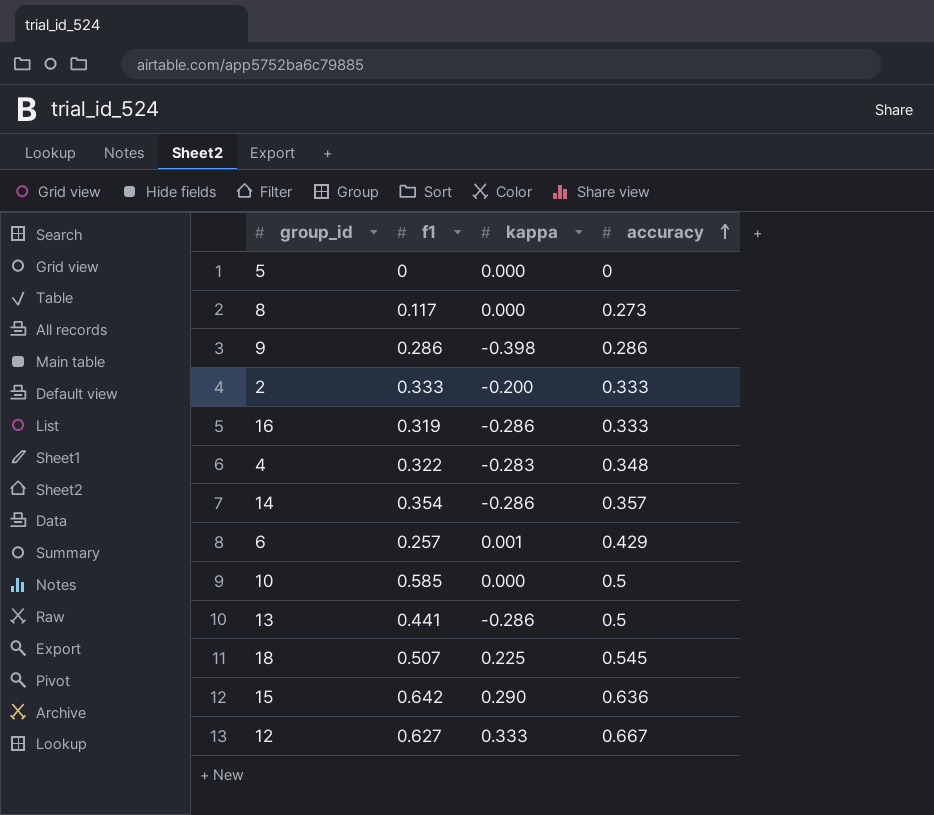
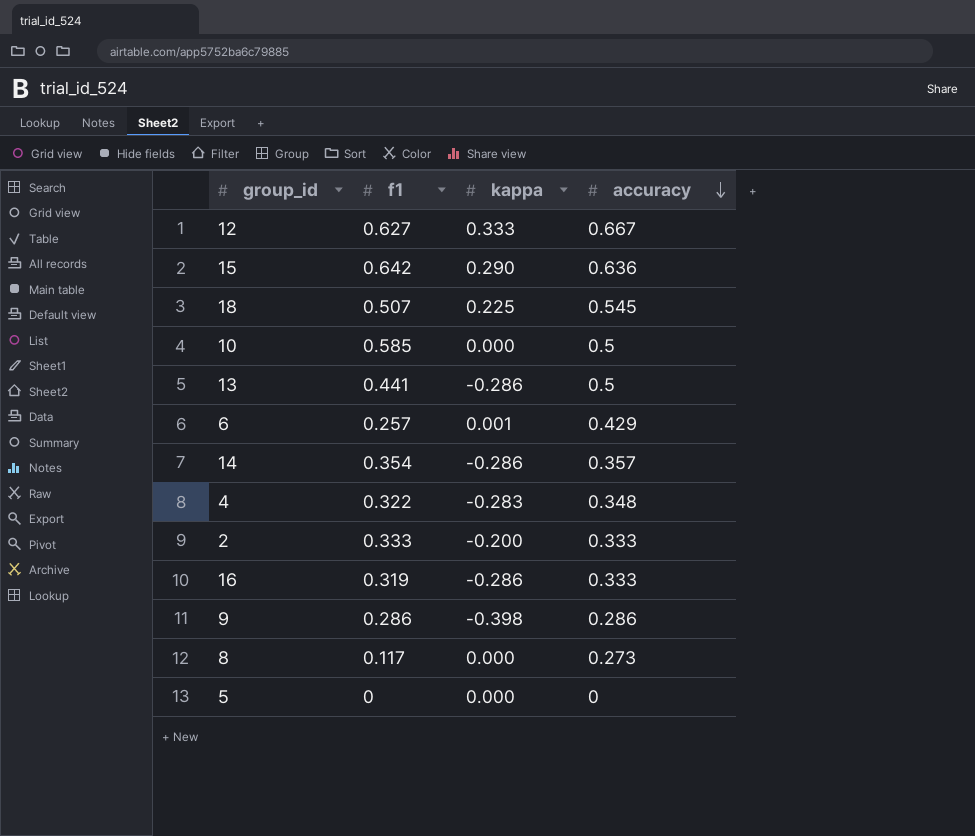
row order: accuracy ascending -> accuracy descending

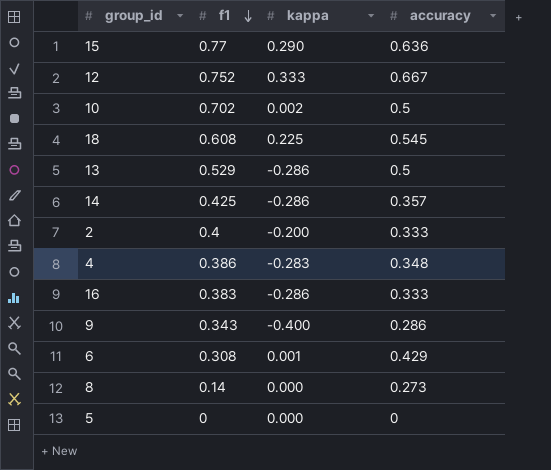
row order: accuracy descending -> f1 descending
15 | f1: 0.642 -> 0.77
12 | f1: 0.627 -> 0.752
10 | f1: 0.585 -> 0.702
10 | kappa: 0.000 -> 0.002
18 | f1: 0.507 -> 0.608
13 | f1: 0.441 -> 0.529
14 | f1: 0.354 -> 0.425
2 | f1: 0.333 -> 0.4
4 | f1: 0.322 -> 0.386
16 | f1: 0.319 -> 0.383
9 | f1: 0.286 -> 0.343
9 | kappa: -0.398 -> -0.400
6 | f1: 0.257 -> 0.308
8 | f1: 0.117 -> 0.14

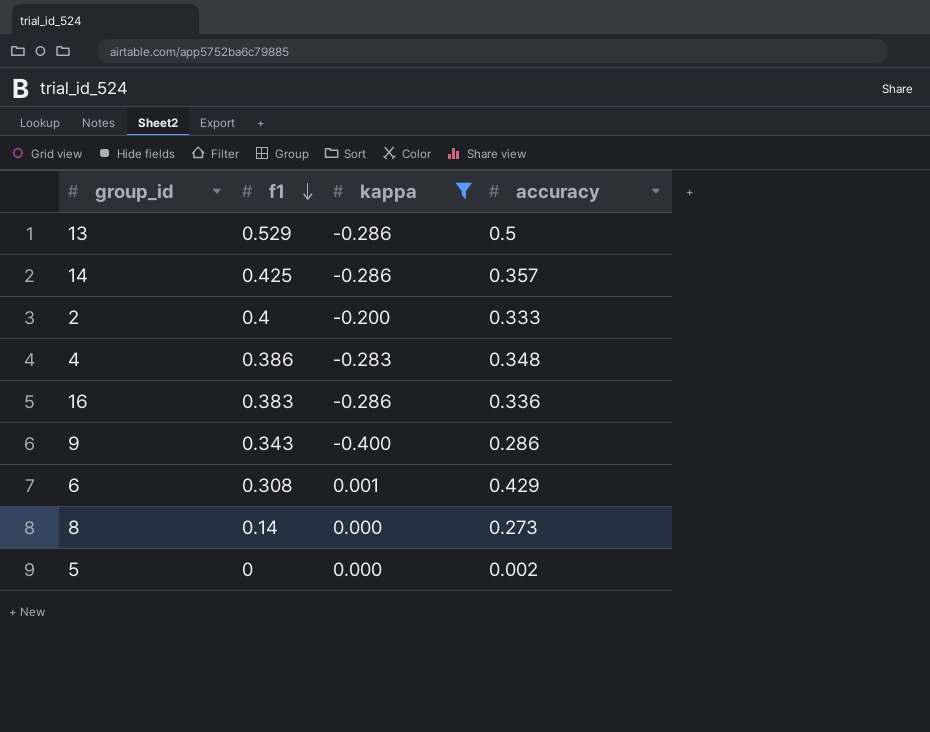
filter: none -> kappa <= 0.001
16 | accuracy: 0.333 -> 0.336
5 | accuracy: 0 -> 0.002

